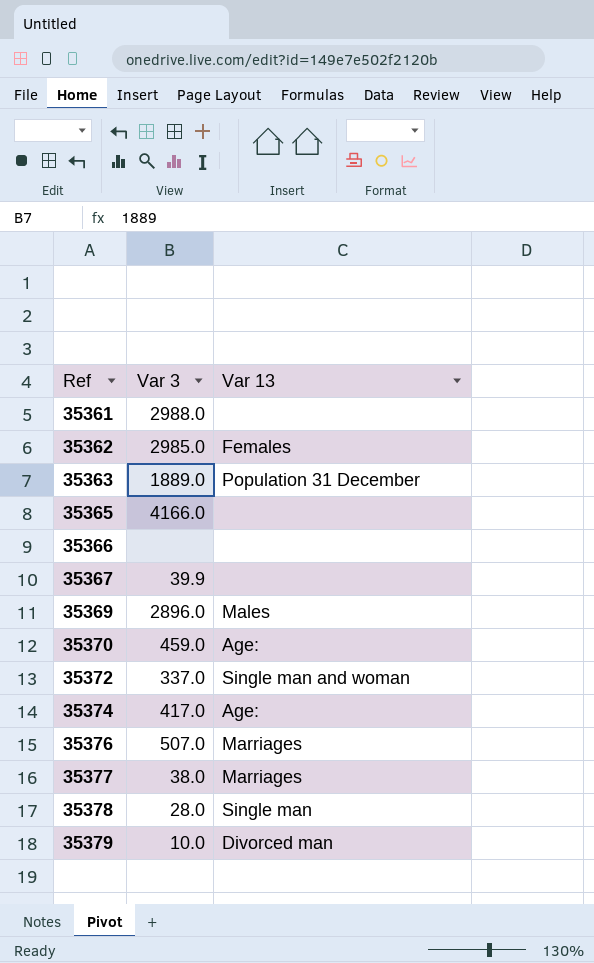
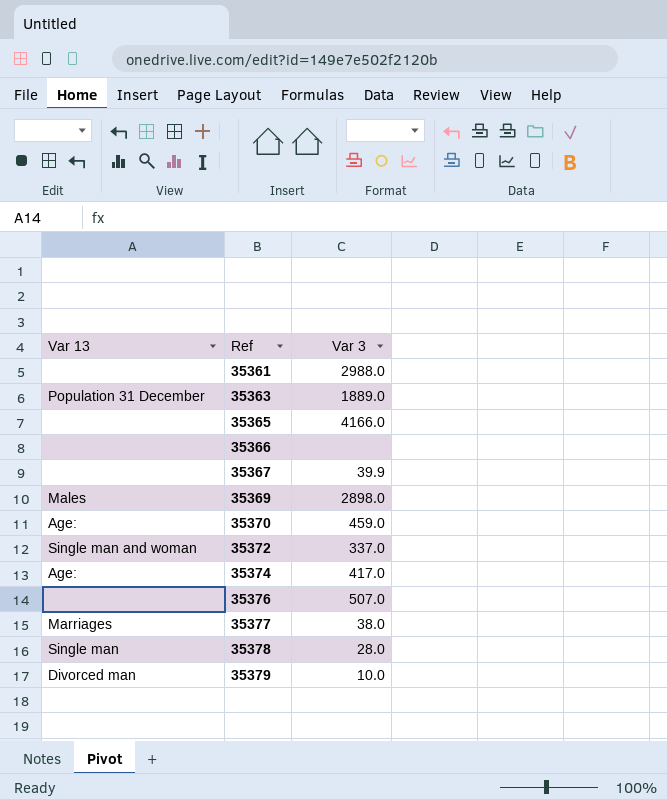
column Var 13 | position: 3 -> 1
row 35362: 2985.0 | Females -> none
35369 | Var 3: 2896.0 -> 2898.0
35376 | Var 13: Marriages -> none

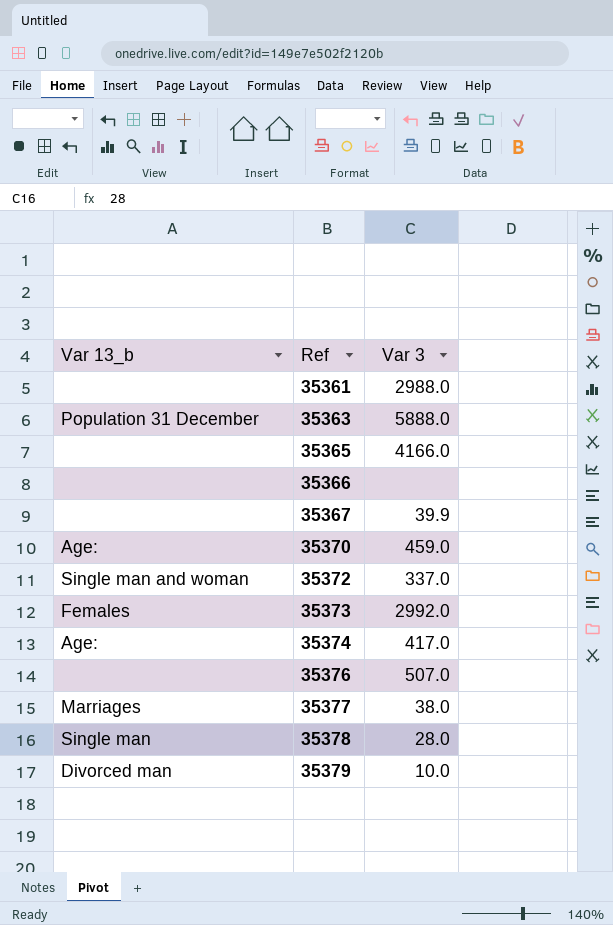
column name: Var 13 -> Var 13_b
row 35369: Males | 2898.0 -> none
35363 | Var 3: 1889.0 -> 5888.0
row 35373: none -> Females | 2992.0

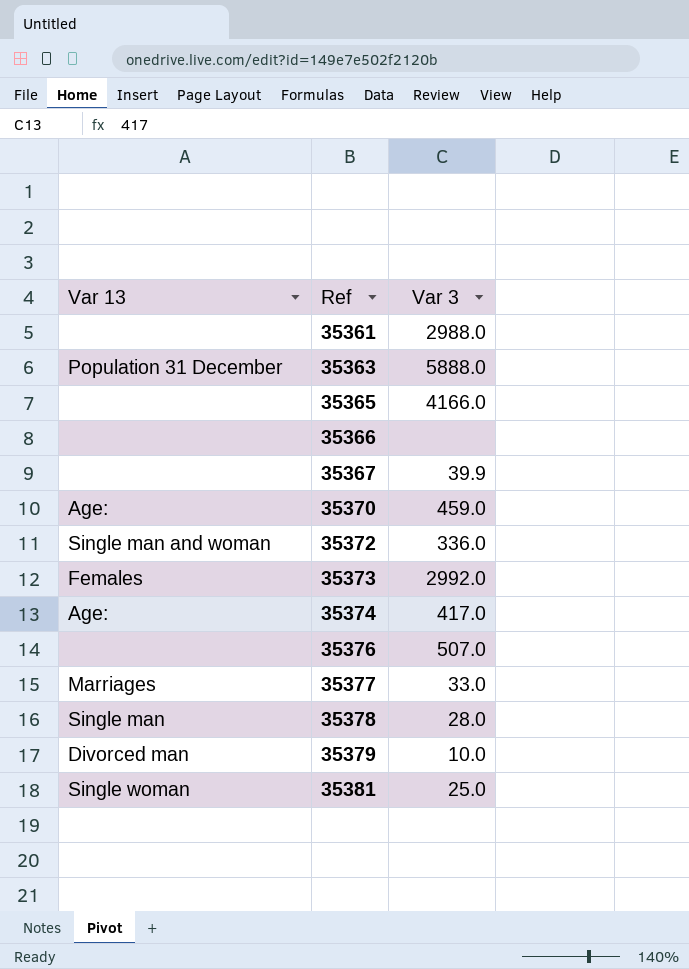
column name: Var 13_b -> Var 13
35372 | Var 3: 337.0 -> 336.0
35377 | Var 3: 38.0 -> 33.0
row 35381: none -> Single woman | 25.0

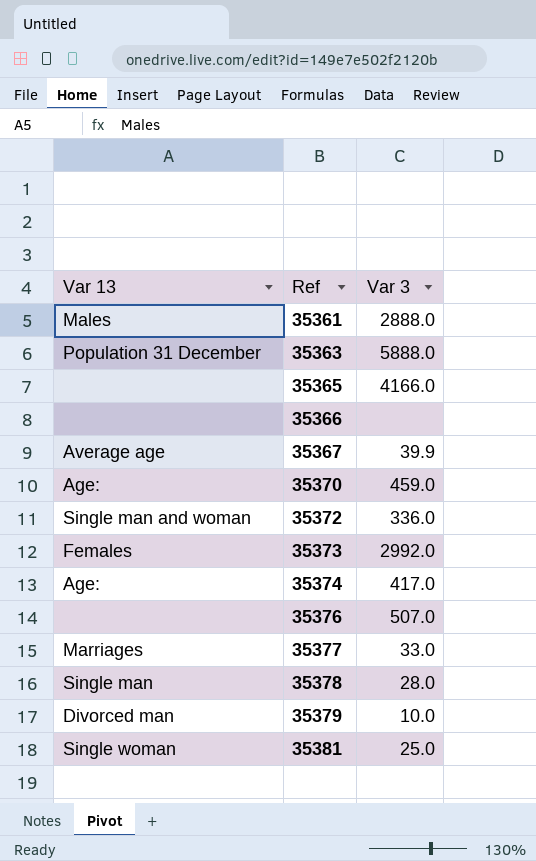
35361 | Var 13: none -> Males
35361 | Var 3: 2988.0 -> 2888.0
35367 | Var 13: none -> Average age

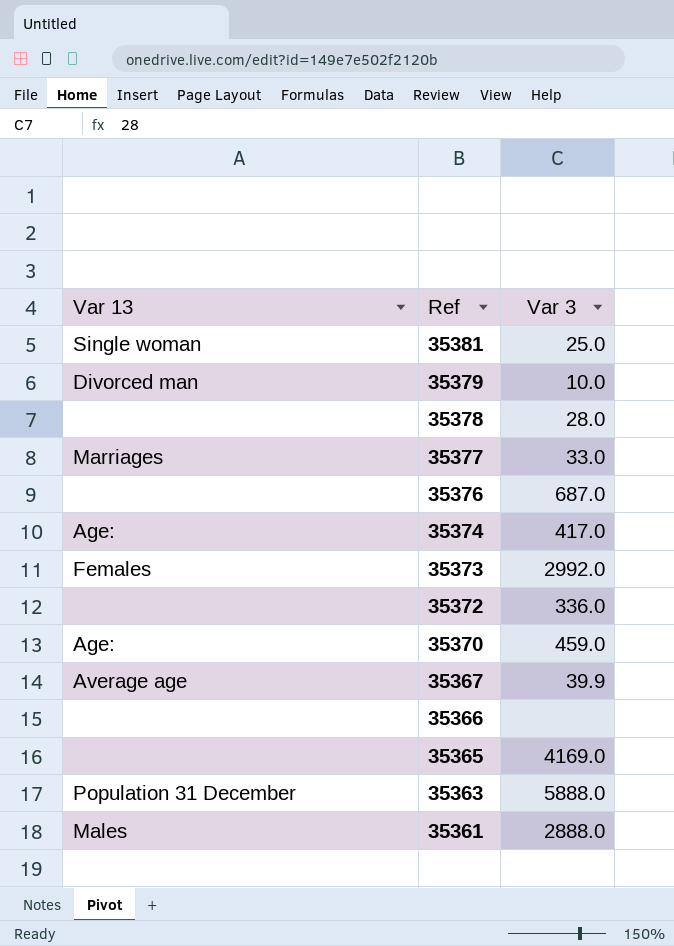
row order: Ref ascending -> Ref descending
35378 | Var 13: Single man -> none
35376 | Var 3: 507.0 -> 687.0
35372 | Var 13: Single man and woman -> none
35365 | Var 3: 4166.0 -> 4169.0

